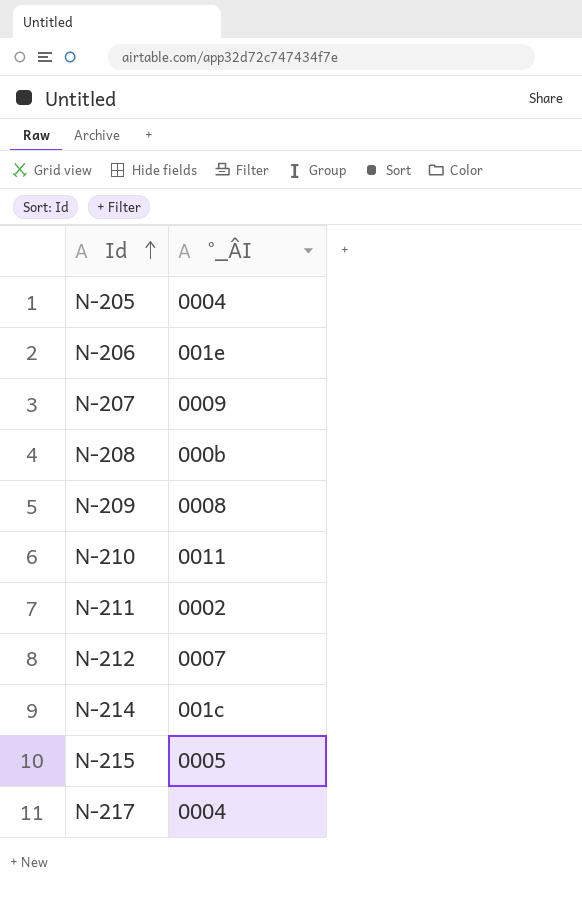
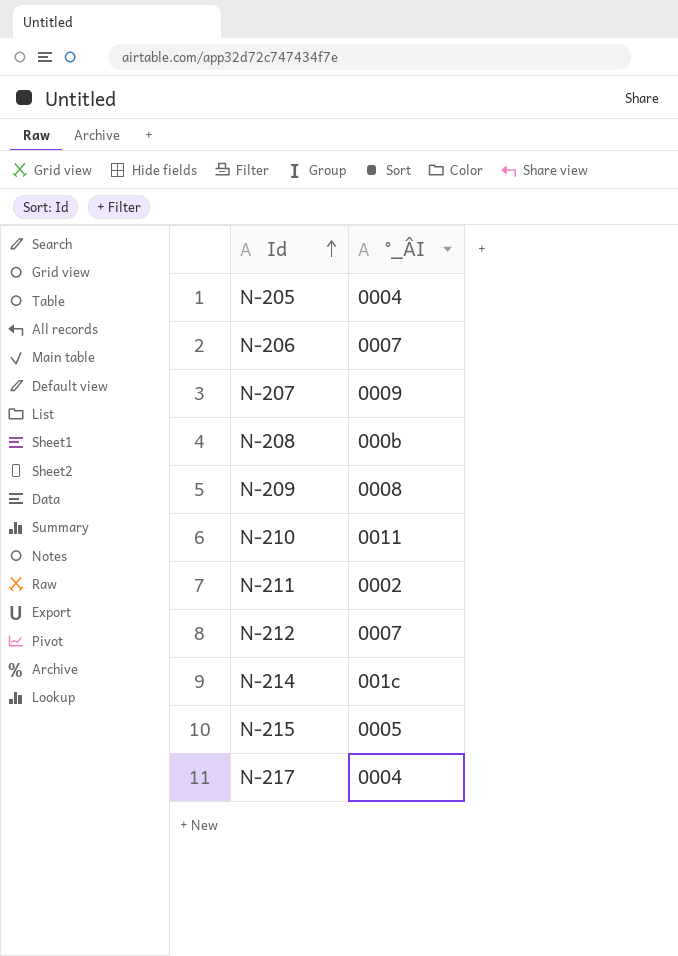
N-206 | °_ÂI: 001e -> 0007

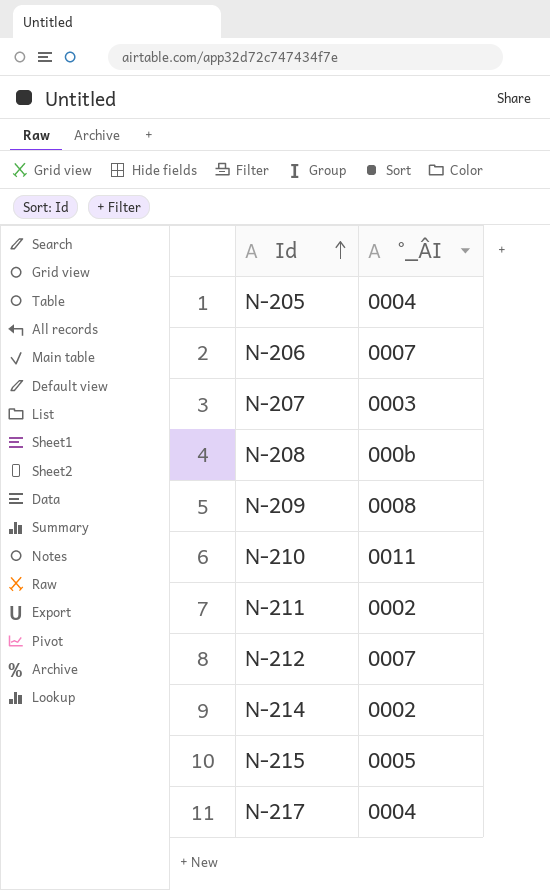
N-207 | °_ÂI: 0009 -> 0003
N-214 | °_ÂI: 001c -> 0002

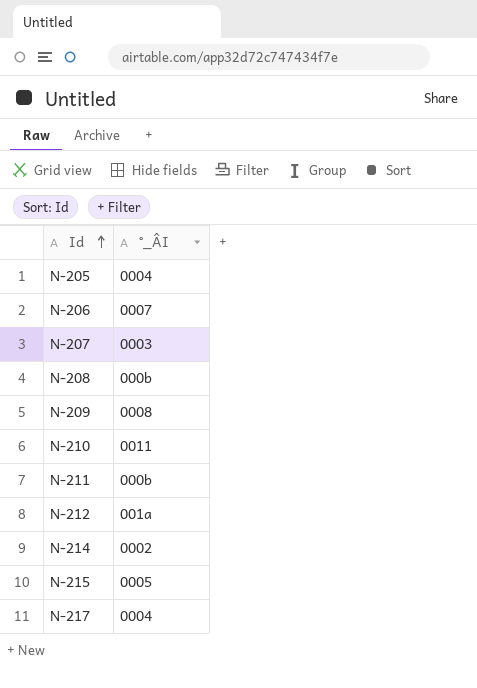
N-211 | °_ÂI: 0002 -> 000b
N-212 | °_ÂI: 0007 -> 001a

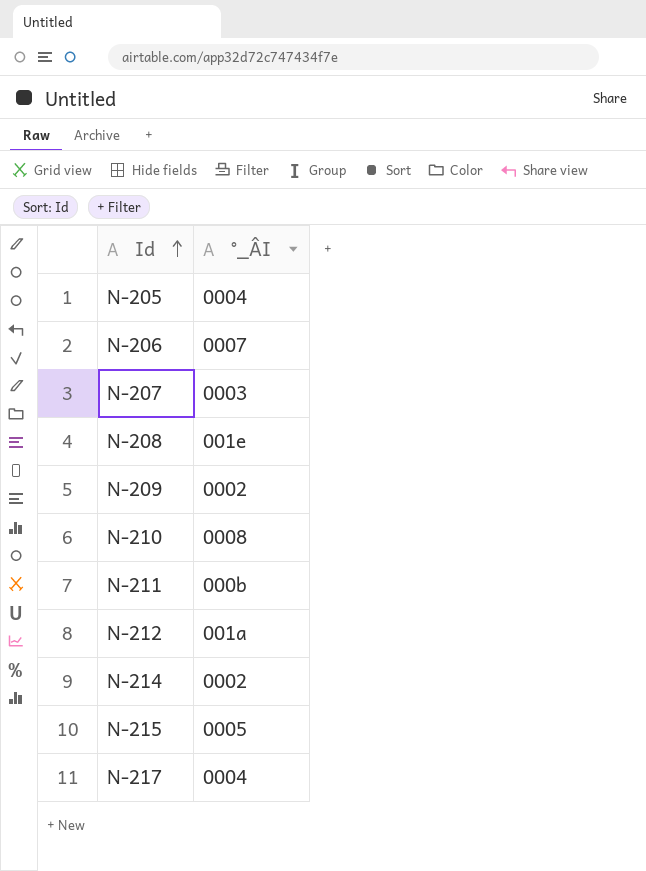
N-208 | °_ÂI: 000b -> 001e
N-209 | °_ÂI: 0008 -> 0002
N-210 | °_ÂI: 0011 -> 0008

